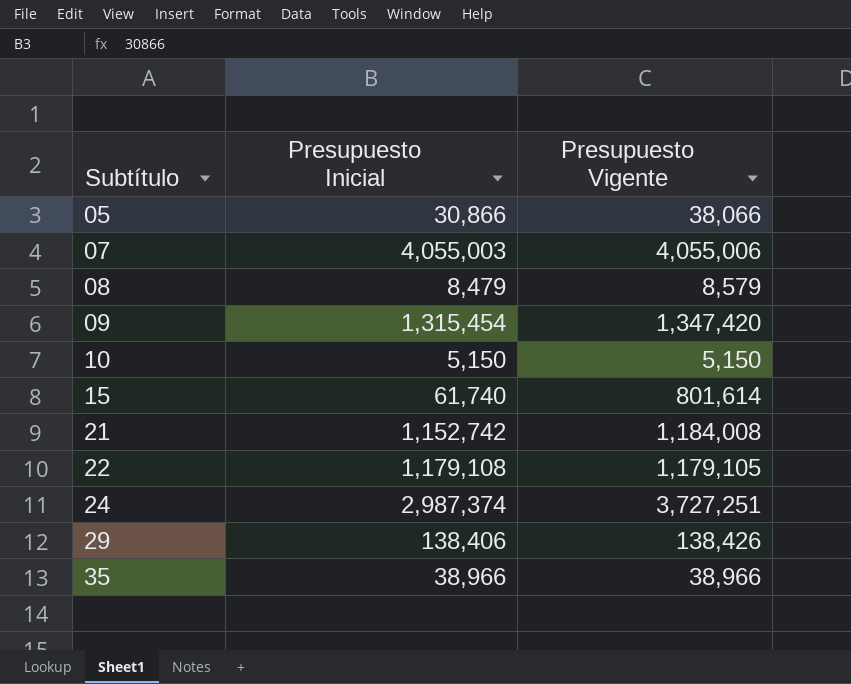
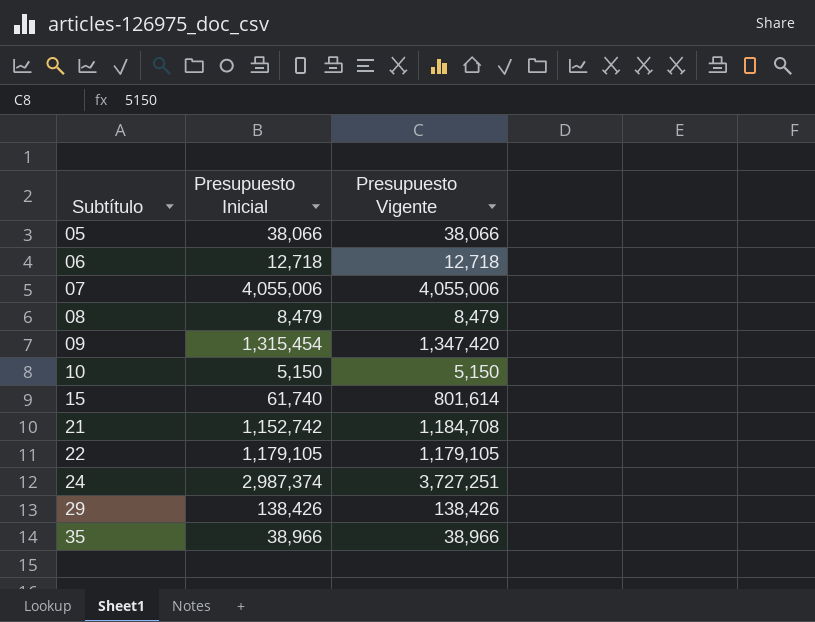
05 | Presupuesto Inicial: 30,866 -> 38,066
row 06: none -> 12,718 | 12,718
07 | Presupuesto Inicial: 4,055,003 -> 4,055,006
08 | Presupuesto Vigente: 8,579 -> 8,479
21 | Presupuesto Vigente: 1,184,008 -> 1,184,708
22 | Presupuesto Inicial: 1,179,108 -> 1,179,105
29 | Presupuesto Inicial: 138,406 -> 138,426

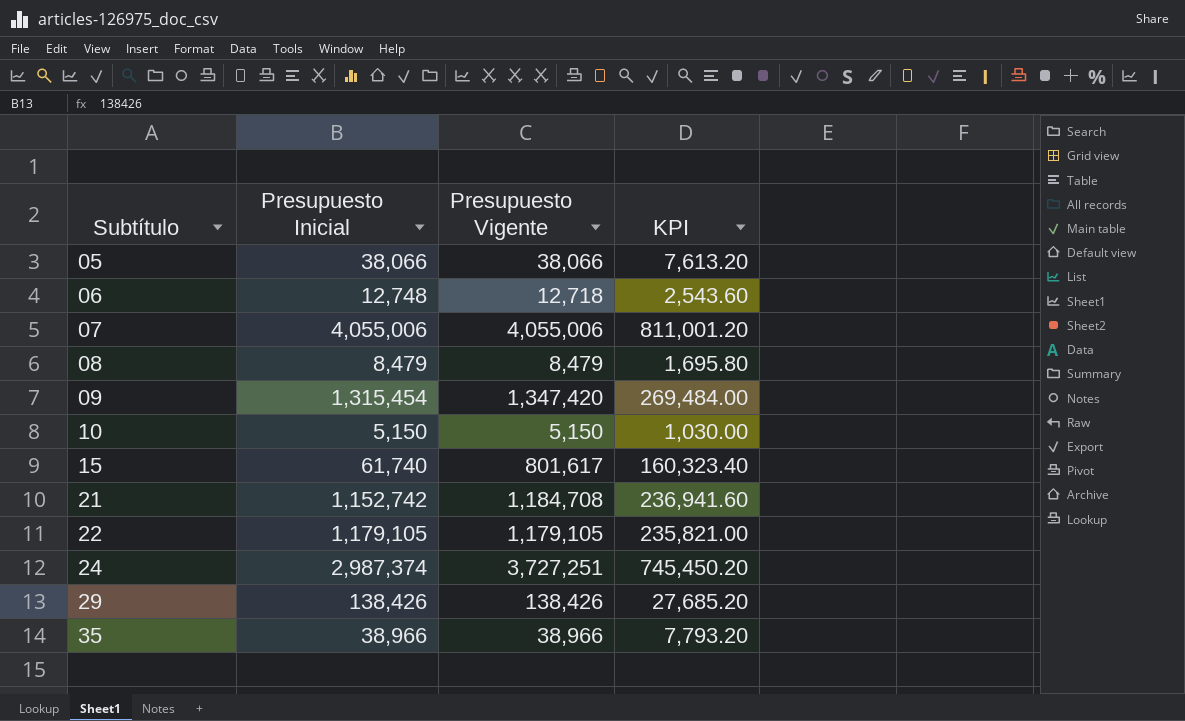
column KPI | formula: none -> [Presupuesto Vigente] * 0.2
06 | Presupuesto Inicial: 12,718 -> 12,748
15 | Presupuesto Vigente: 801,614 -> 801,617

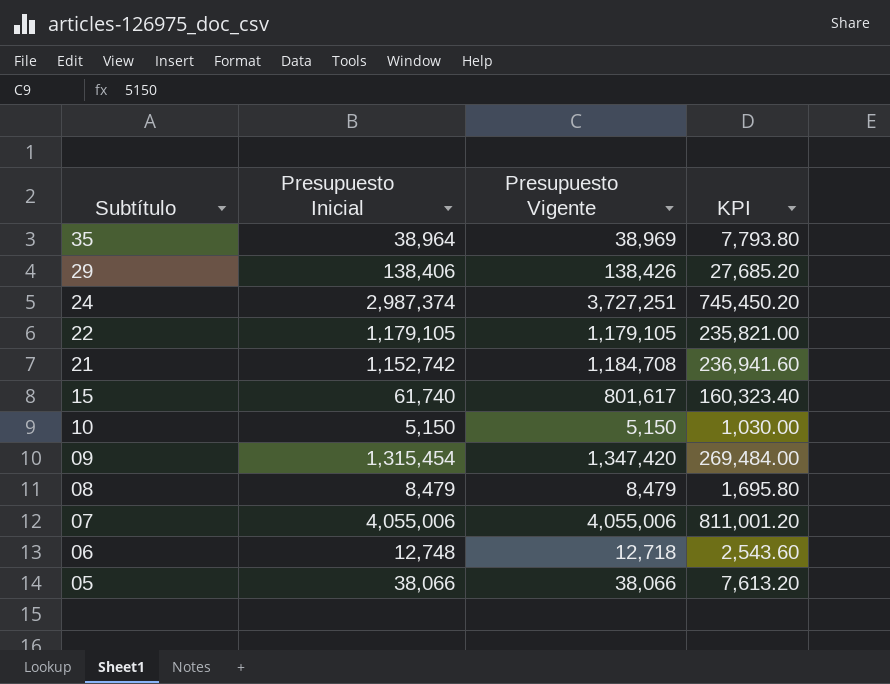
row order: Subtítulo ascending -> Subtítulo descending
35 | Presupuesto Inicial: 38,966 -> 38,964
35 | Presupuesto Vigente: 38,966 -> 38,969
35 | KPI: 7,793.20 -> 7,793.80
29 | Presupuesto Inicial: 138,426 -> 138,406

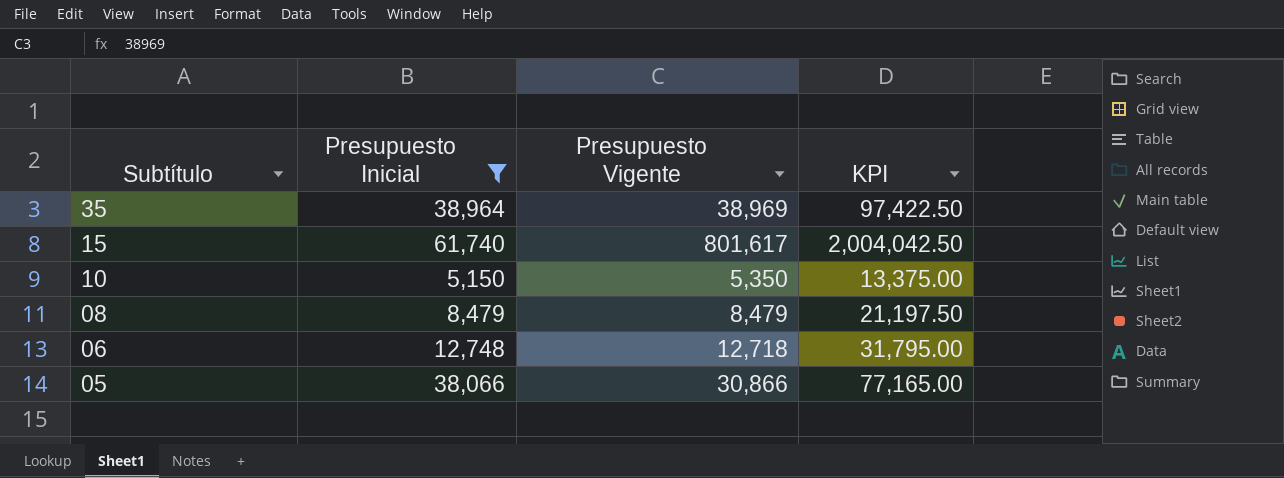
filter: none -> Presupuesto Inicial <= 61,740
column KPI | formula: [Presupuesto Vigente] * 0.2 -> [Presupuesto Vigente] * 2.5
10 | Presupuesto Vigente: 5,150 -> 5,350
05 | Presupuesto Vigente: 38,066 -> 30,866

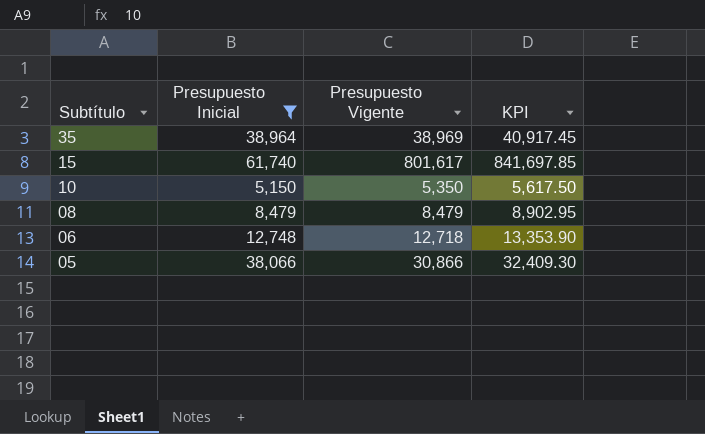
column KPI | formula: [Presupuesto Vigente] * 2.5 -> [Presupuesto Vigente] * 1.05

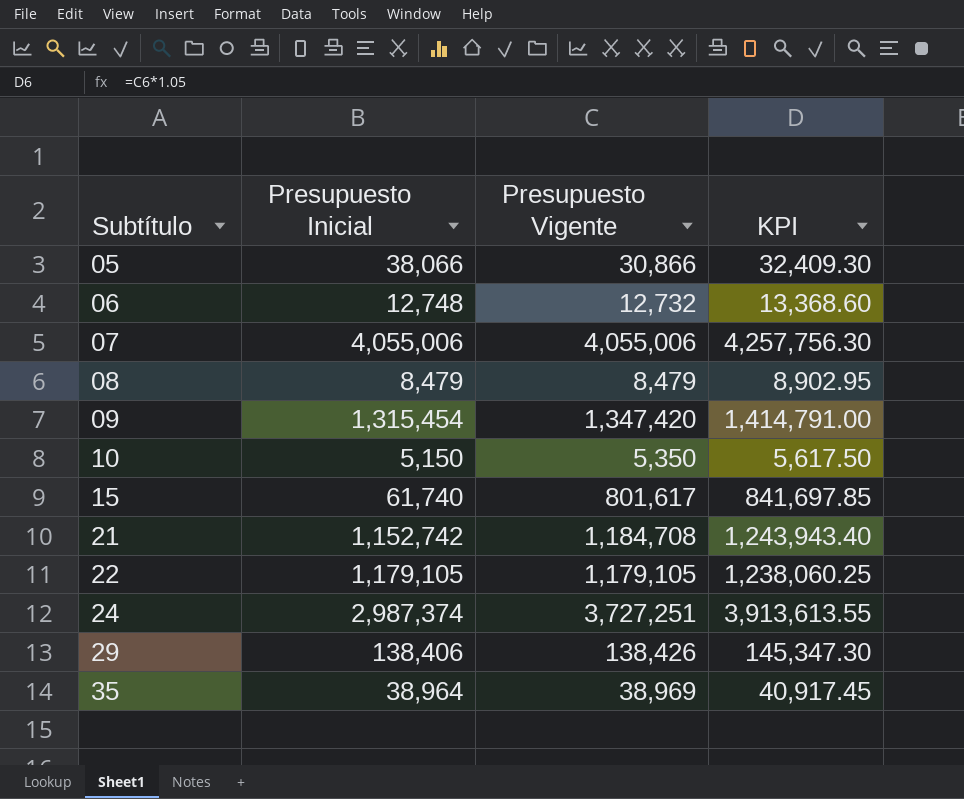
filter: Presupuesto Inicial <= 61,740 -> none
row order: Subtítulo descending -> Subtítulo ascending
06 | Presupuesto Vigente: 12,718 -> 12,732
06 | KPI: 13,353.90 -> 13,368.60

